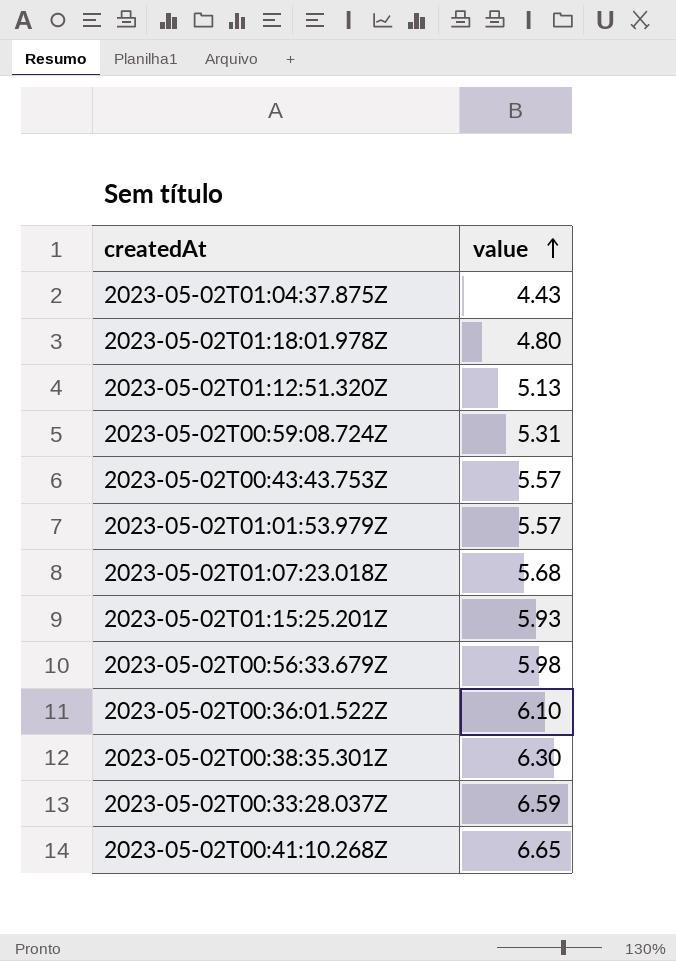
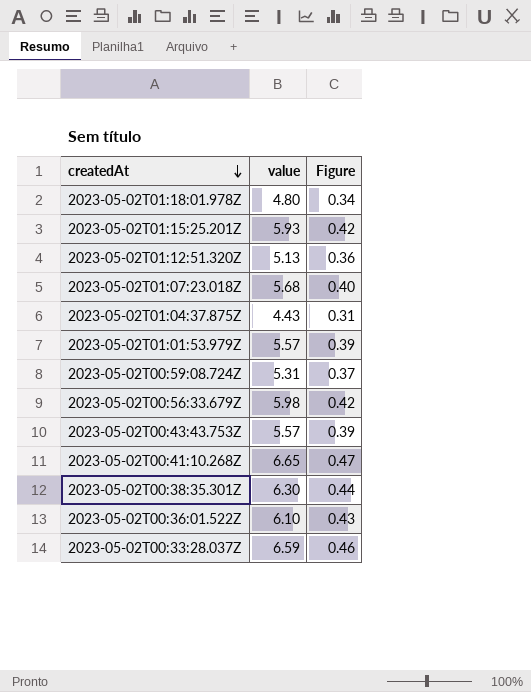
row order: value ascending -> createdAt descending
column Figure | formula: none -> [value] * 0.07

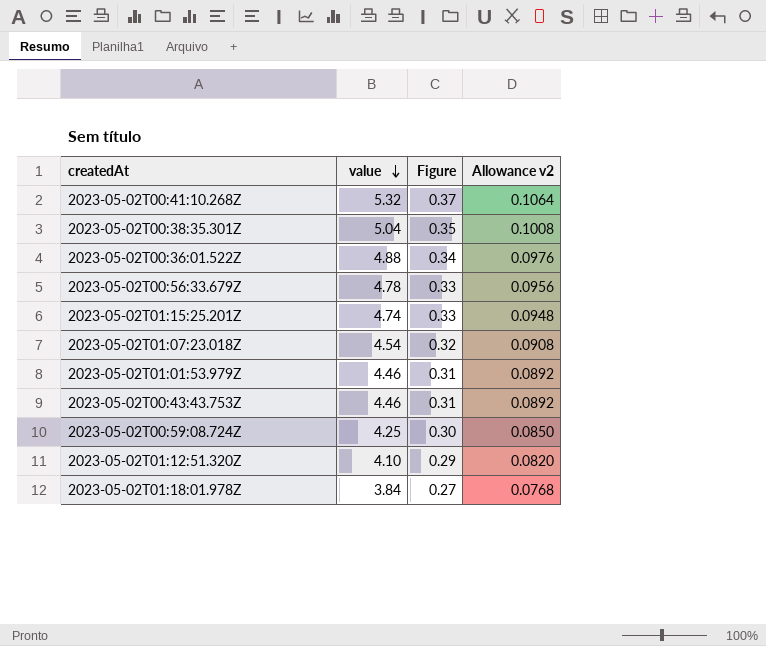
row order: createdAt descending -> value descending
column Allowance v2 | formula: none -> [value] * 0.02
row 2023-05-02T01:04:37.875Z: 4.43 | 0.31 -> none
row 2023-05-02T00:33:28.037Z: 6.59 | 0.46 -> none
2023-05-02T00:41:10.268Z | value: 6.65 -> 5.32
2023-05-02T00:41:10.268Z | Figure: 0.47 -> 0.37
2023-05-02T00:38:35.301Z | value: 6.30 -> 5.04
2023-05-02T00:38:35.301Z | Figure: 0.44 -> 0.35
2023-05-02T00:36:01.522Z | value: 6.10 -> 4.88
2023-05-02T00:36:01.522Z | Figure: 0.43 -> 0.34
2023-05-02T00:56:33.679Z | value: 5.98 -> 4.78
2023-05-02T00:56:33.679Z | Figure: 0.42 -> 0.33
2023-05-02T01:15:25.201Z | value: 5.93 -> 4.74
2023-05-02T01:15:25.201Z | Figure: 0.42 -> 0.33
2023-05-02T01:07:23.018Z | value: 5.68 -> 4.54
2023-05-02T01:07:23.018Z | Figure: 0.40 -> 0.32
2023-05-02T01:01:53.979Z | value: 5.57 -> 4.46
2023-05-02T01:01:53.979Z | Figure: 0.39 -> 0.31
2023-05-02T00:43:43.753Z | value: 5.57 -> 4.46
2023-05-02T00:43:43.753Z | Figure: 0.39 -> 0.31
2023-05-02T00:59:08.724Z | value: 5.31 -> 4.25
2023-05-02T00:59:08.724Z | Figure: 0.37 -> 0.30
2023-05-02T01:12:51.320Z | value: 5.13 -> 4.10
2023-05-02T01:12:51.320Z | Figure: 0.36 -> 0.29
2023-05-02T01:18:01.978Z | value: 4.80 -> 3.84
2023-05-02T01:18:01.978Z | Figure: 0.34 -> 0.27

